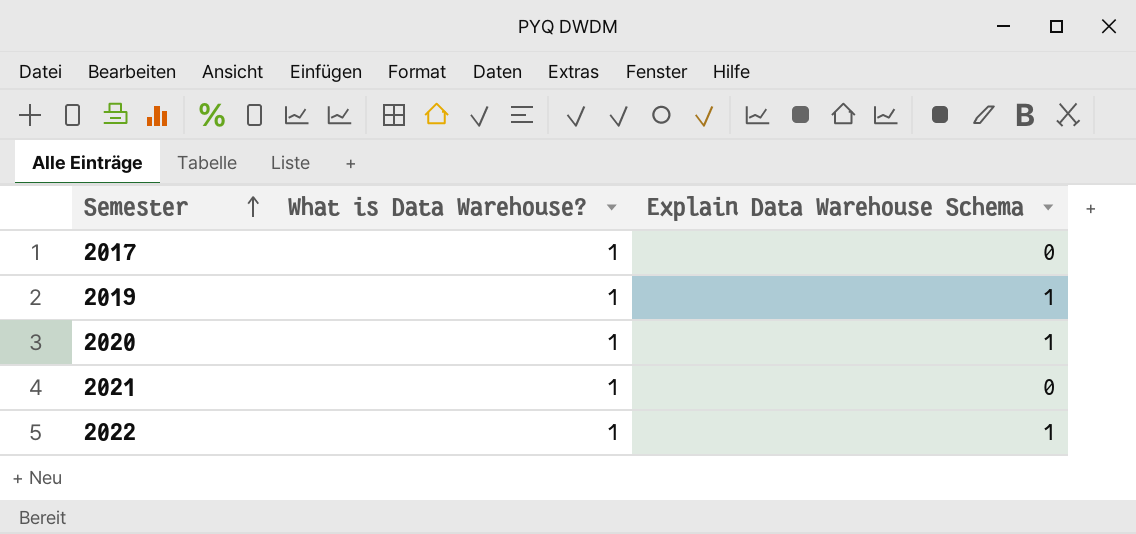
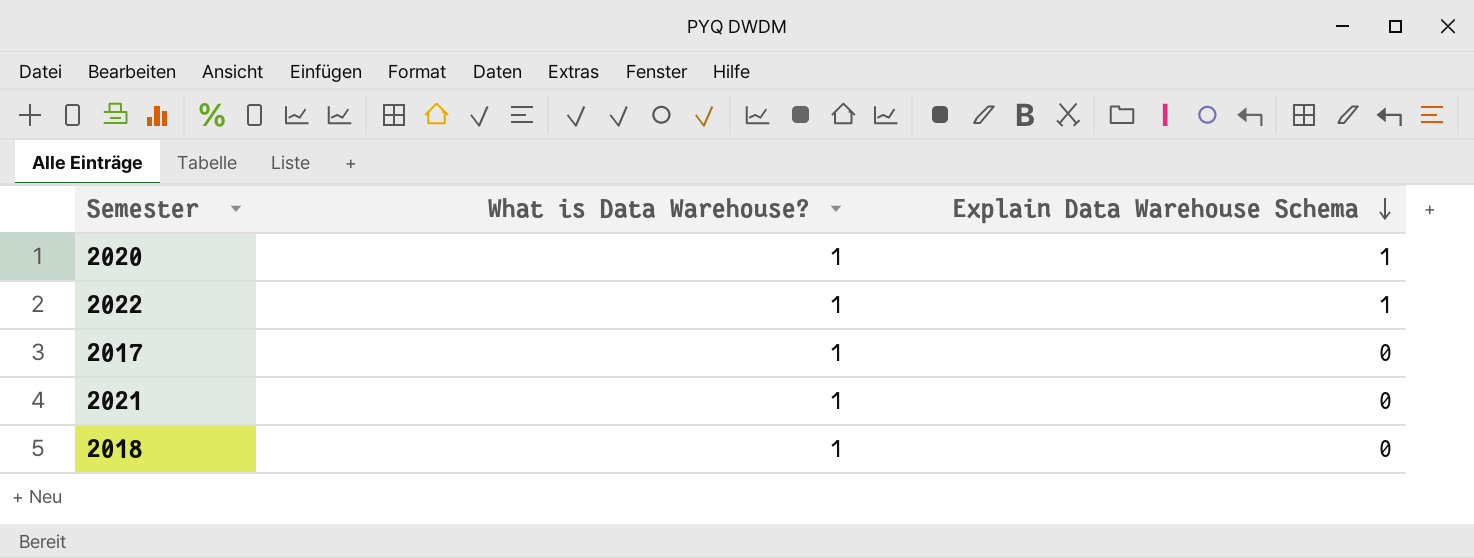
row order: Semester ascending -> Explain Data Warehouse Schema descending
row 2019: 1 | 1 -> none
row 2018: none -> 1 | 0

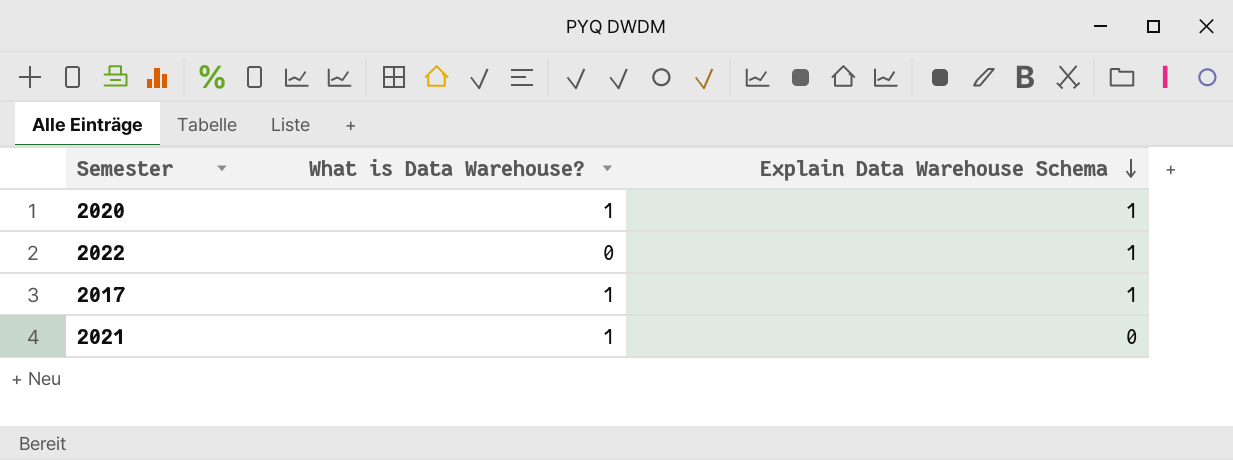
row 2018: 1 | 0 -> none
2022 | What is Data Warehouse?: 1 -> 0
2017 | Explain Data Warehouse Schema: 0 -> 1

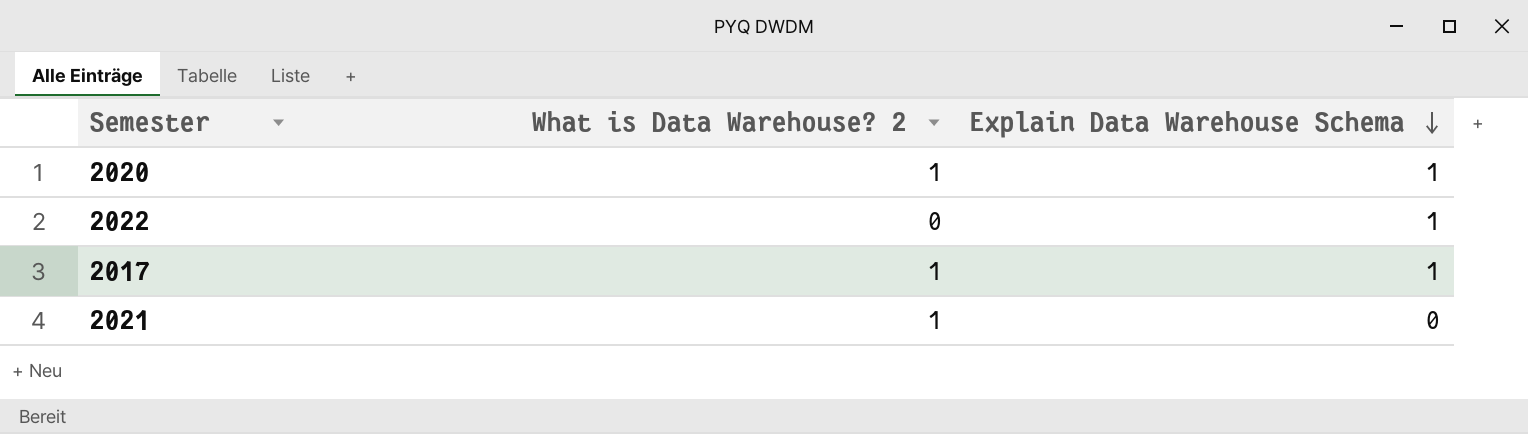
column name: What is Data Warehouse? -> What is Data Warehouse? 2

